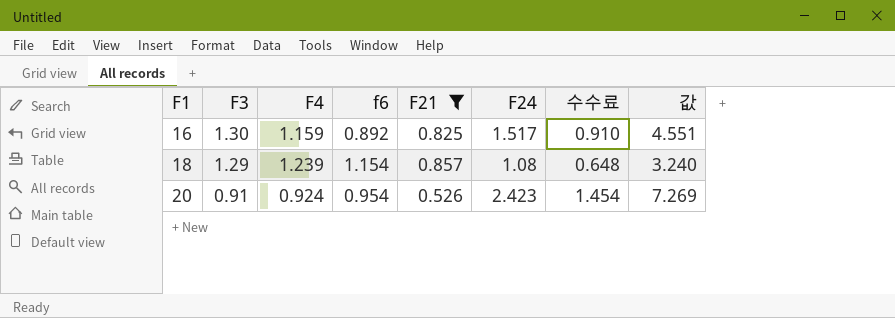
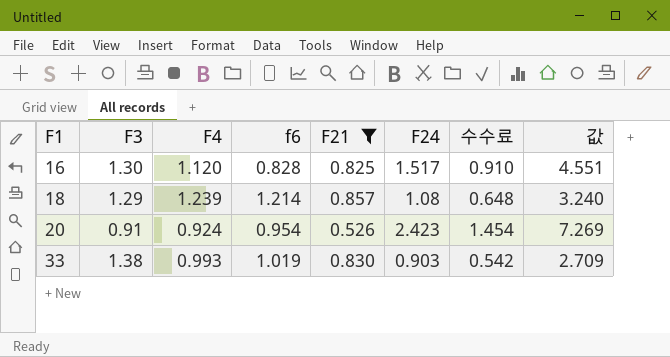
16 | F4: 1.159 -> 1.120
16 | f6: 0.892 -> 0.828
18 | f6: 1.154 -> 1.214
row 33: none -> 1.38 | 0.993 | 1.019 | 0.830 | 0.903 | 0.542 | 2.709

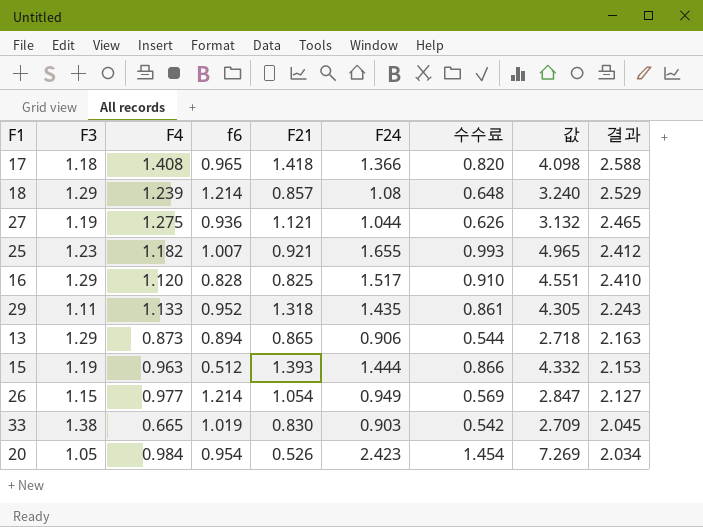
filter: F21 <= 0.857 -> none
row order: F1 ascending -> 결과 descending
column 결과 | formula: none -> [F3] + [F4]
16 | F3: 1.30 -> 1.29
33 | F4: 0.993 -> 0.665
20 | F3: 0.91 -> 1.05
20 | F4: 0.924 -> 0.984

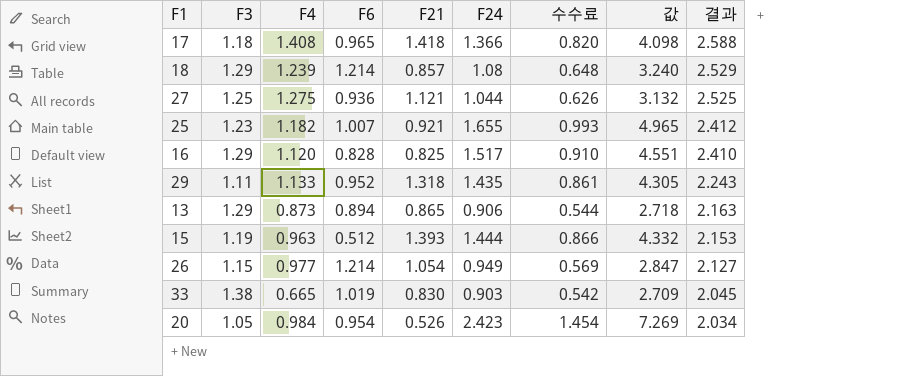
column name: f6 -> F6
27 | F3: 1.19 -> 1.25
27 | 결과: 2.465 -> 2.525

